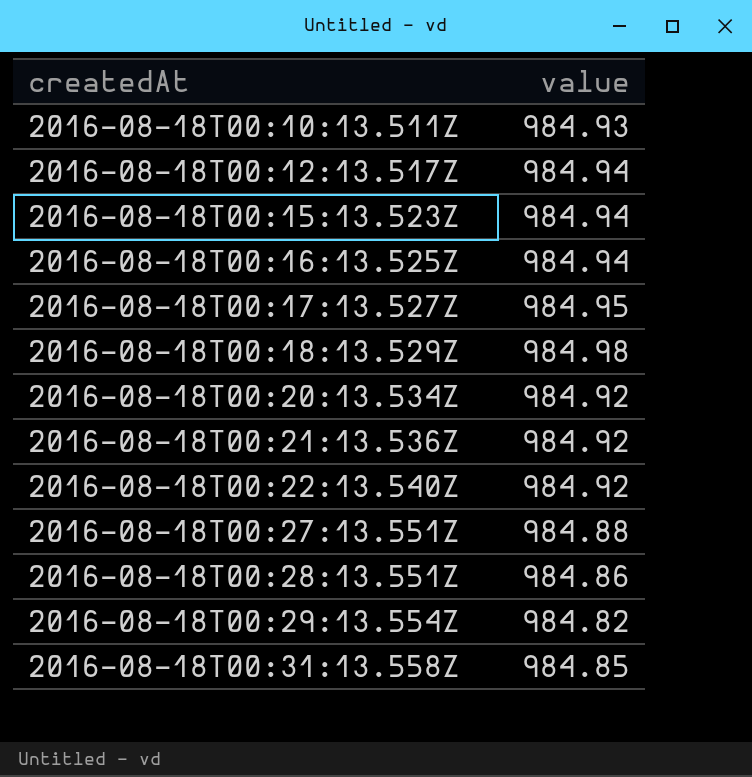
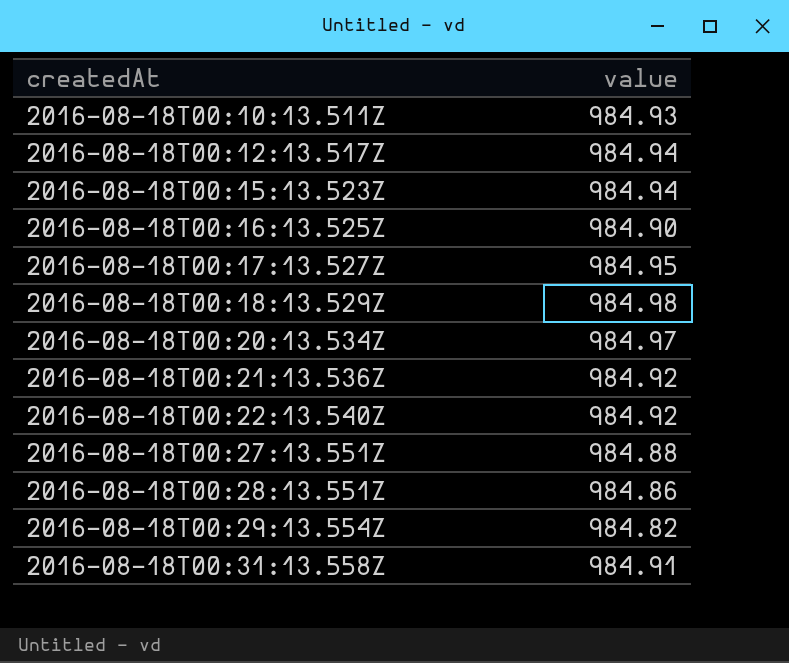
2016-08-18T00:16:13.525Z | value: 984.94 -> 984.90
2016-08-18T00:20:13.534Z | value: 984.92 -> 984.97
2016-08-18T00:31:13.558Z | value: 984.85 -> 984.91

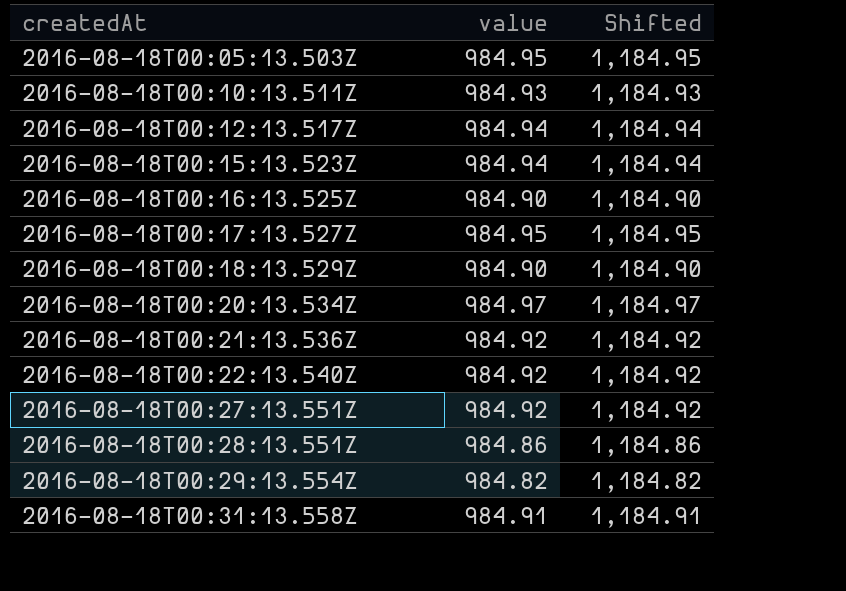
column Shifted | formula: none -> [value] + 200
row 2016-08-18T00:05:13.503Z: none -> 984.95 | 1,184.95
2016-08-18T00:18:13.529Z | value: 984.98 -> 984.90
2016-08-18T00:27:13.551Z | value: 984.88 -> 984.92

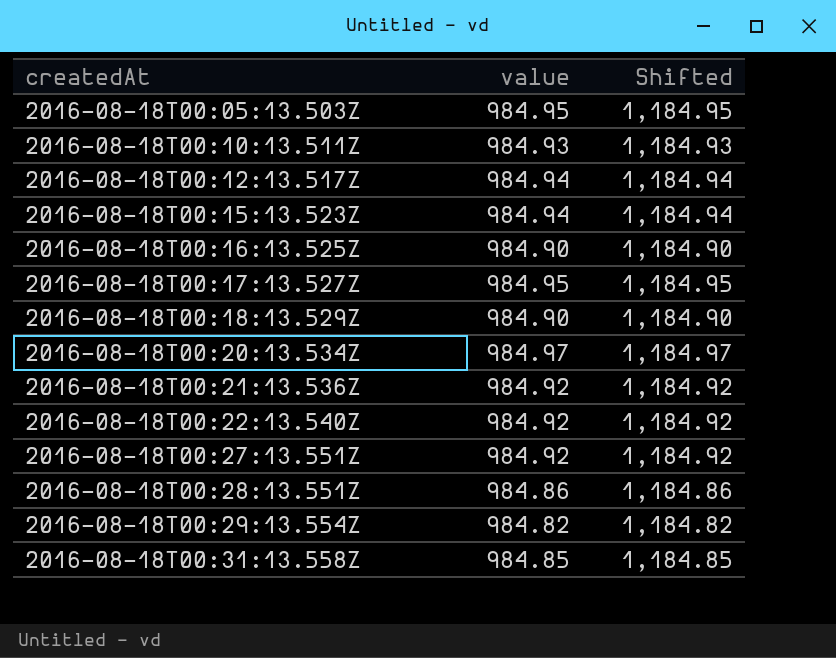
2016-08-18T00:31:13.558Z | value: 984.91 -> 984.85
2016-08-18T00:31:13.558Z | Shifted: 1,184.91 -> 1,184.85

